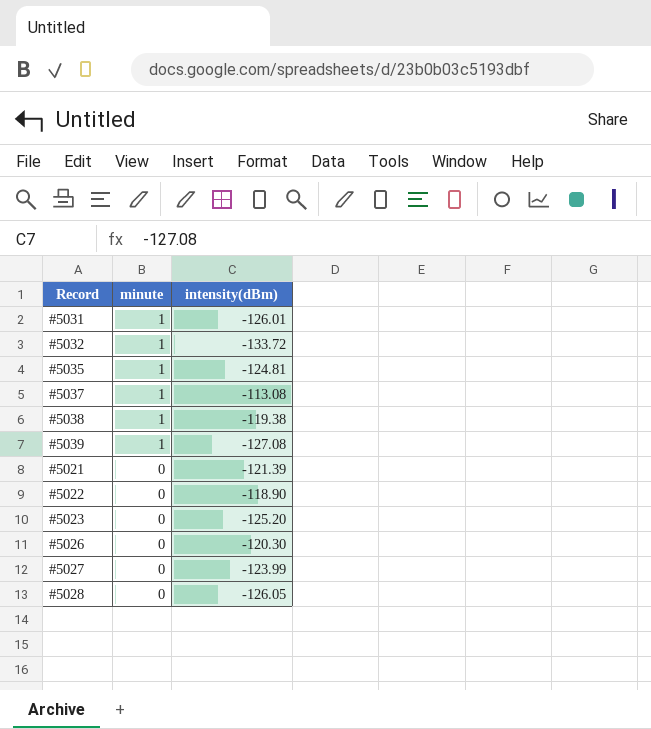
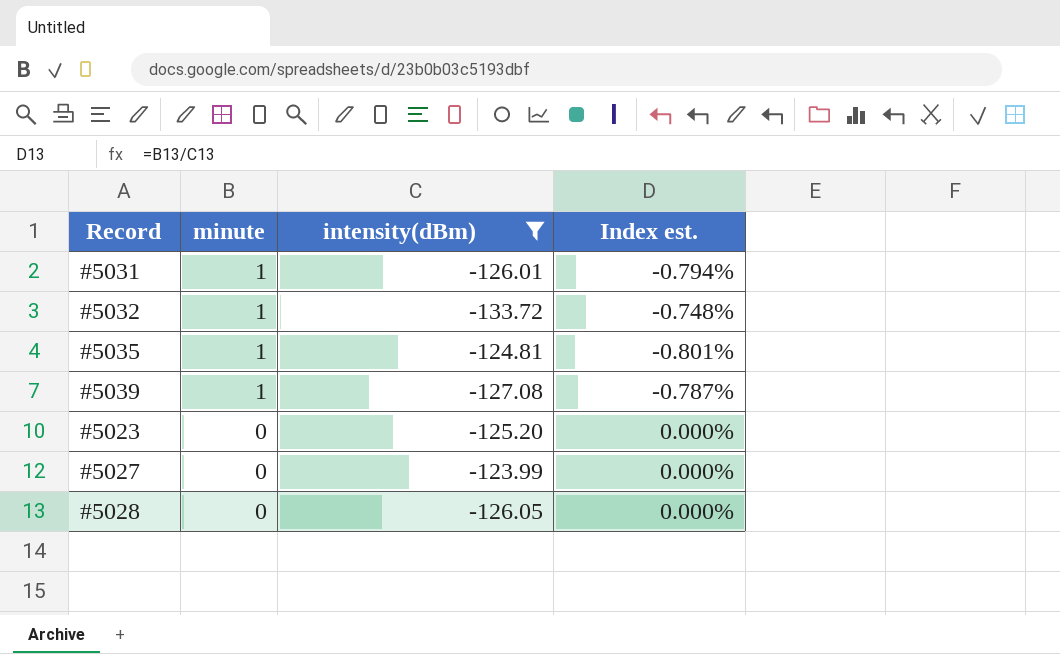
filter: none -> intensity(dBm) <= -123.99
column Index est. | formula: none -> [minute] / [intensity(dBm)]

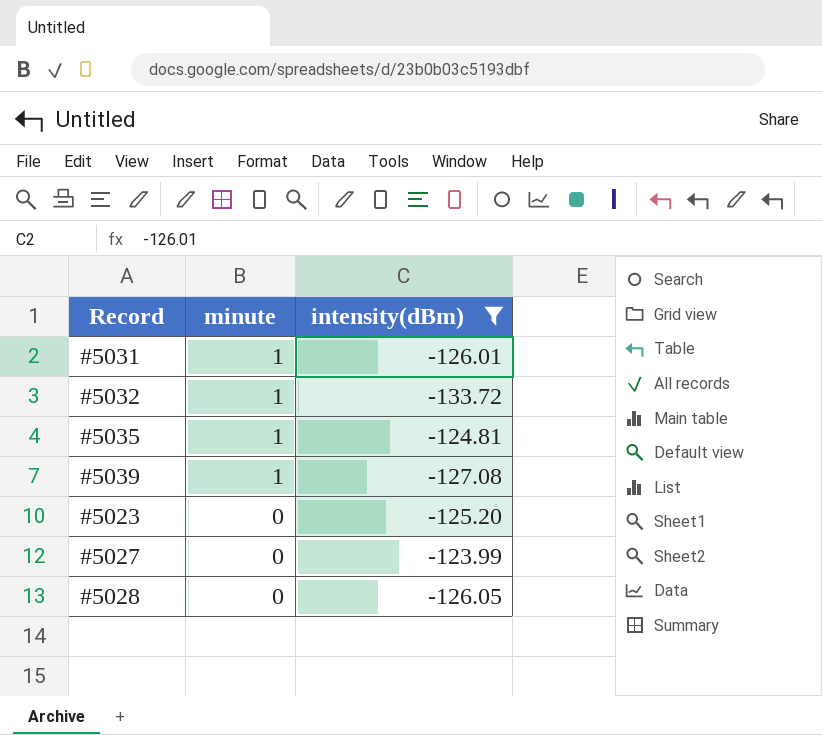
column Index est. | formula: [minute] / [intensity(dBm)] -> none

